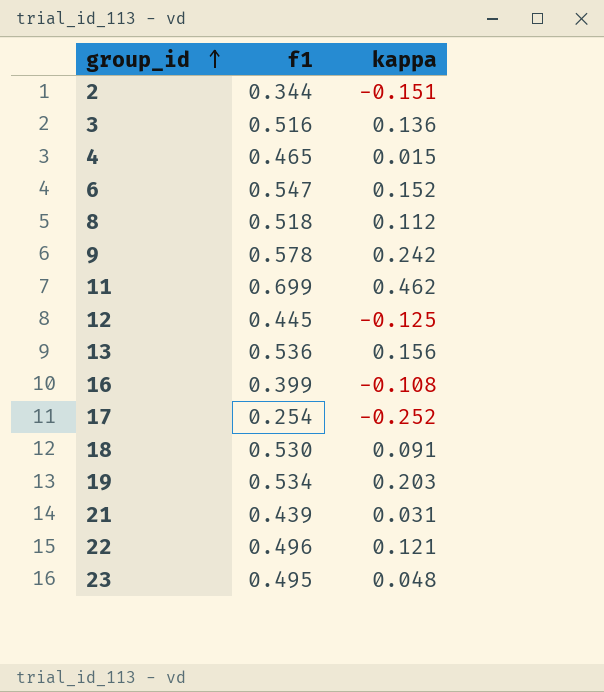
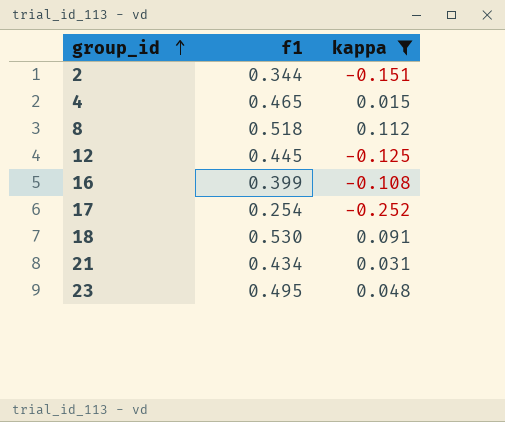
filter: none -> kappa <= 0.112
21 | f1: 0.439 -> 0.434

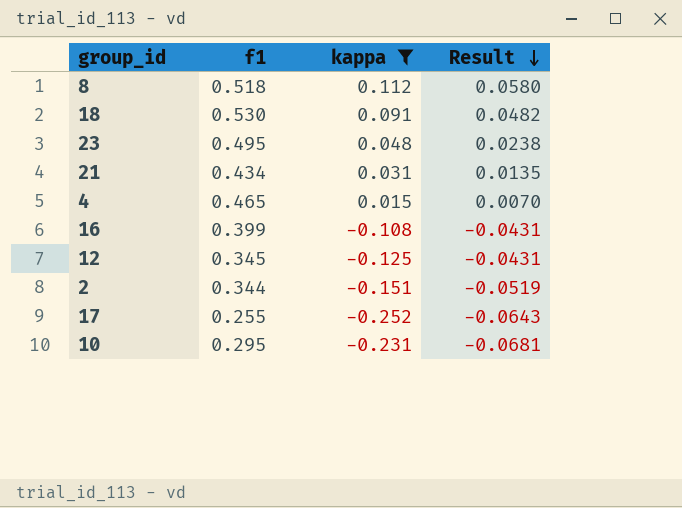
row order: group_id ascending -> Result descending
column Result | formula: none -> [f1] * [kappa]
12 | f1: 0.445 -> 0.345
17 | f1: 0.254 -> 0.255
row 10: none -> 0.295 | -0.231 | -0.0681

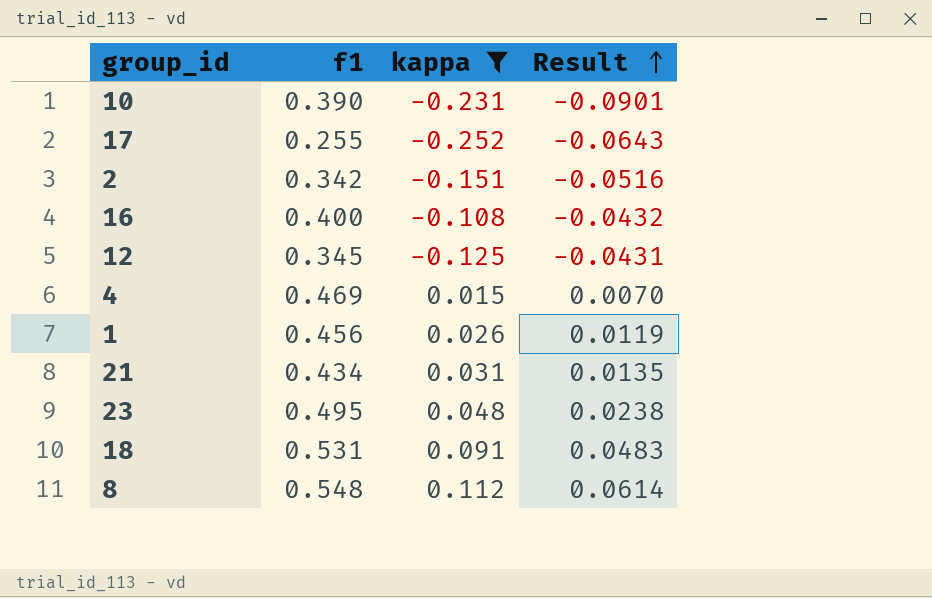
row order: Result descending -> Result ascending
10 | f1: 0.295 -> 0.390
10 | Result: -0.0681 -> -0.0901
2 | f1: 0.344 -> 0.342
2 | Result: -0.0519 -> -0.0516
16 | f1: 0.399 -> 0.400
16 | Result: -0.0431 -> -0.0432
4 | f1: 0.465 -> 0.469
row 1: none -> 0.456 | 0.026 | 0.0119
18 | f1: 0.530 -> 0.531
18 | Result: 0.0482 -> 0.0483
8 | f1: 0.518 -> 0.548
8 | Result: 0.0580 -> 0.0614

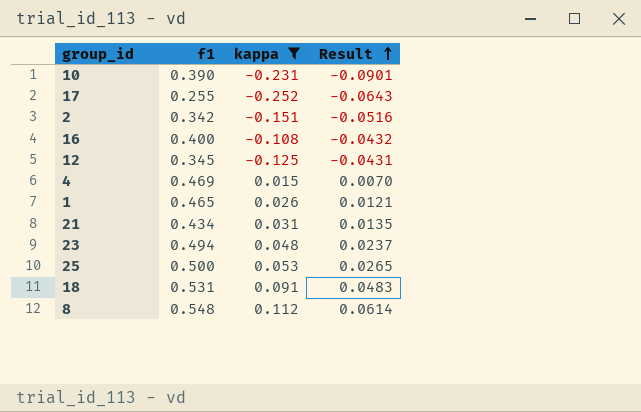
1 | f1: 0.456 -> 0.465
1 | Result: 0.0119 -> 0.0121
23 | f1: 0.495 -> 0.494
23 | Result: 0.0238 -> 0.0237
row 25: none -> 0.500 | 0.053 | 0.0265

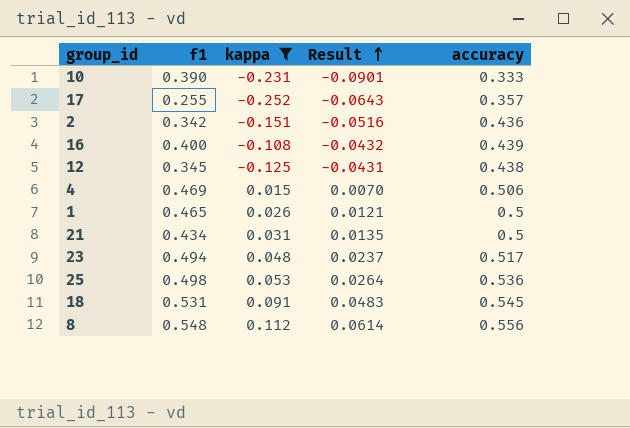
column accuracy | position: none -> 5
25 | f1: 0.500 -> 0.498
25 | Result: 0.0265 -> 0.0264

